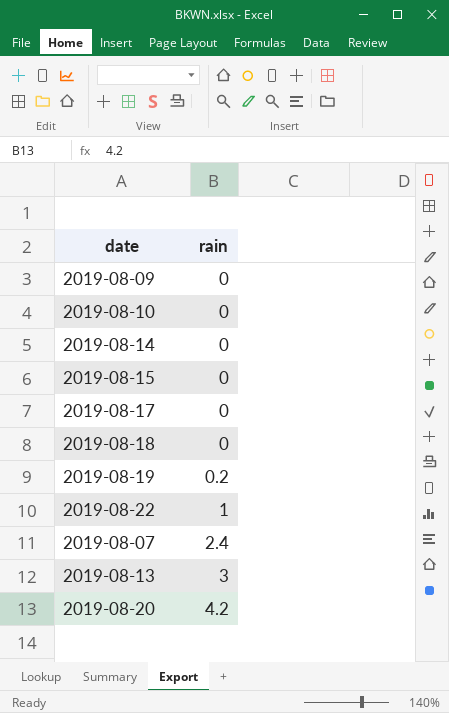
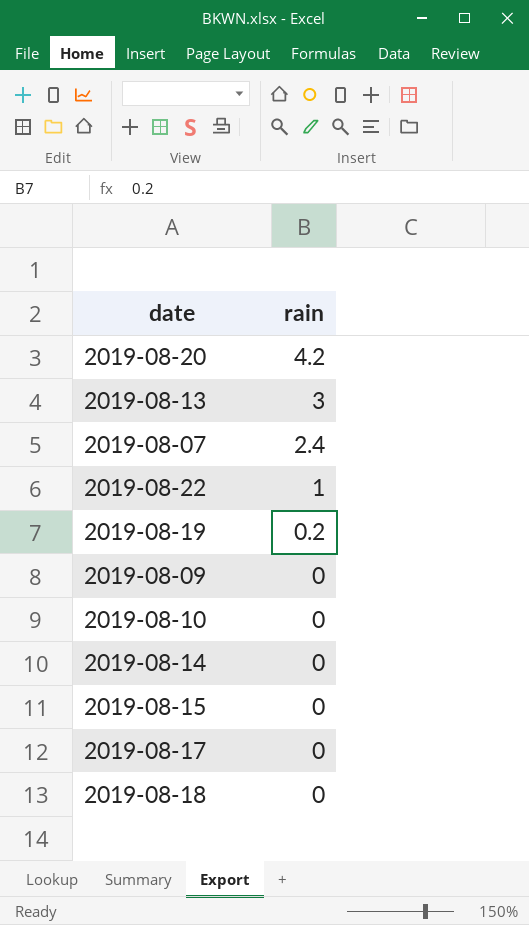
row order: rain ascending -> rain descending

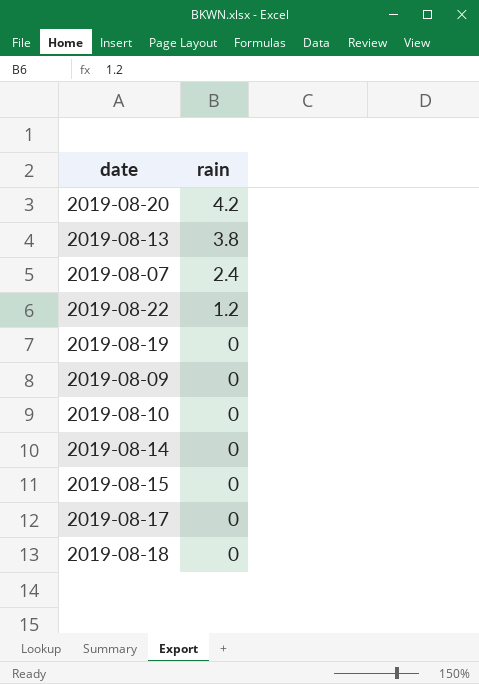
2019-08-13 | rain: 3 -> 3.8
2019-08-22 | rain: 1 -> 1.2
2019-08-19 | rain: 0.2 -> 0

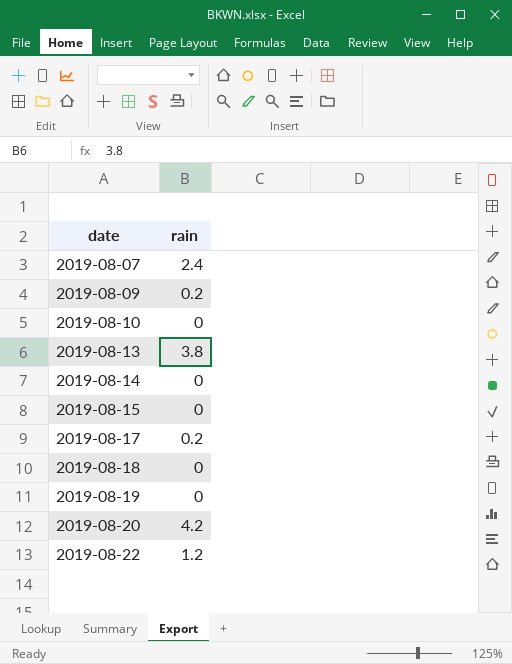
row order: rain descending -> date ascending
2019-08-09 | rain: 0 -> 0.2
2019-08-17 | rain: 0 -> 0.2

